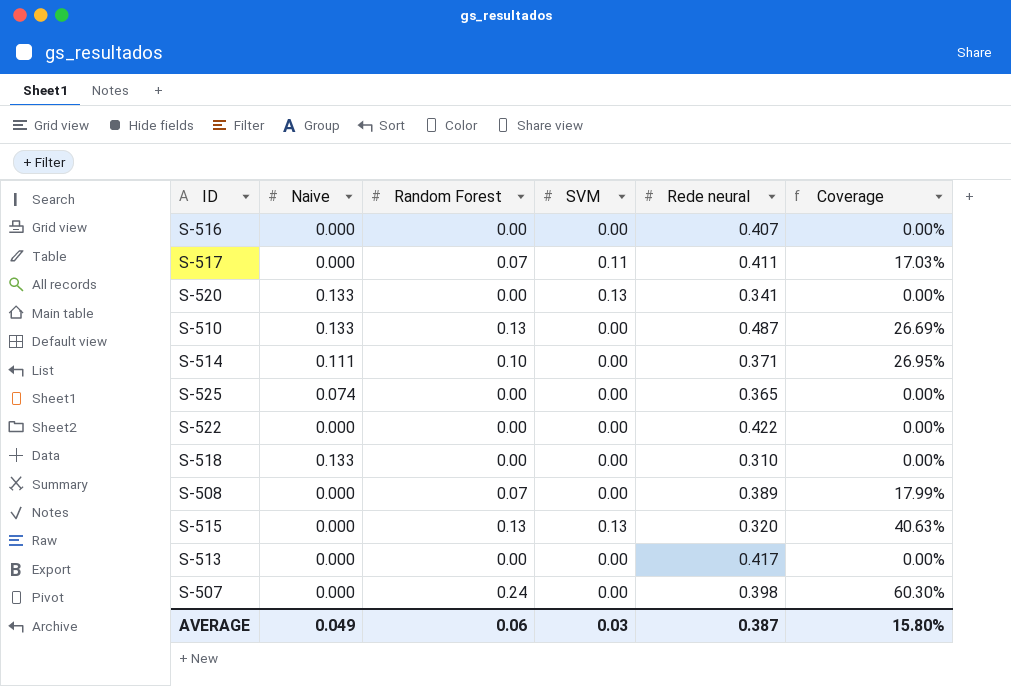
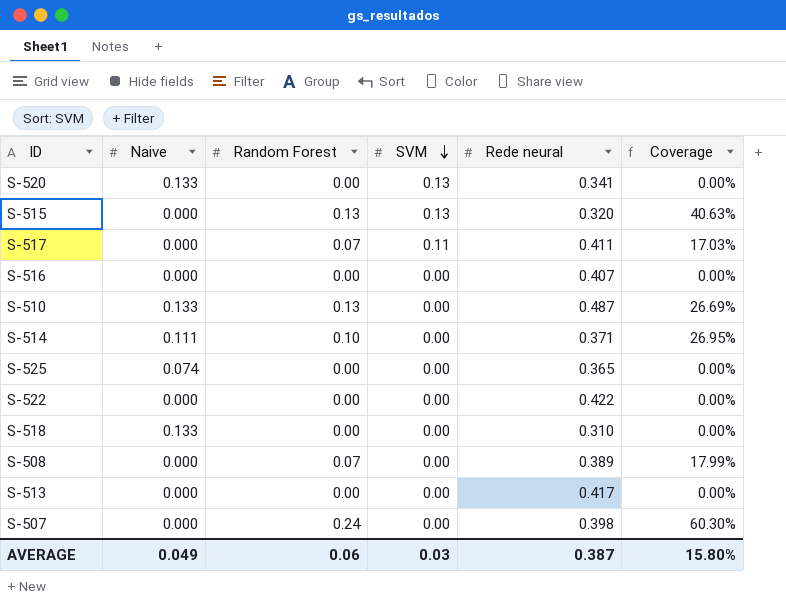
row order: none -> SVM descending

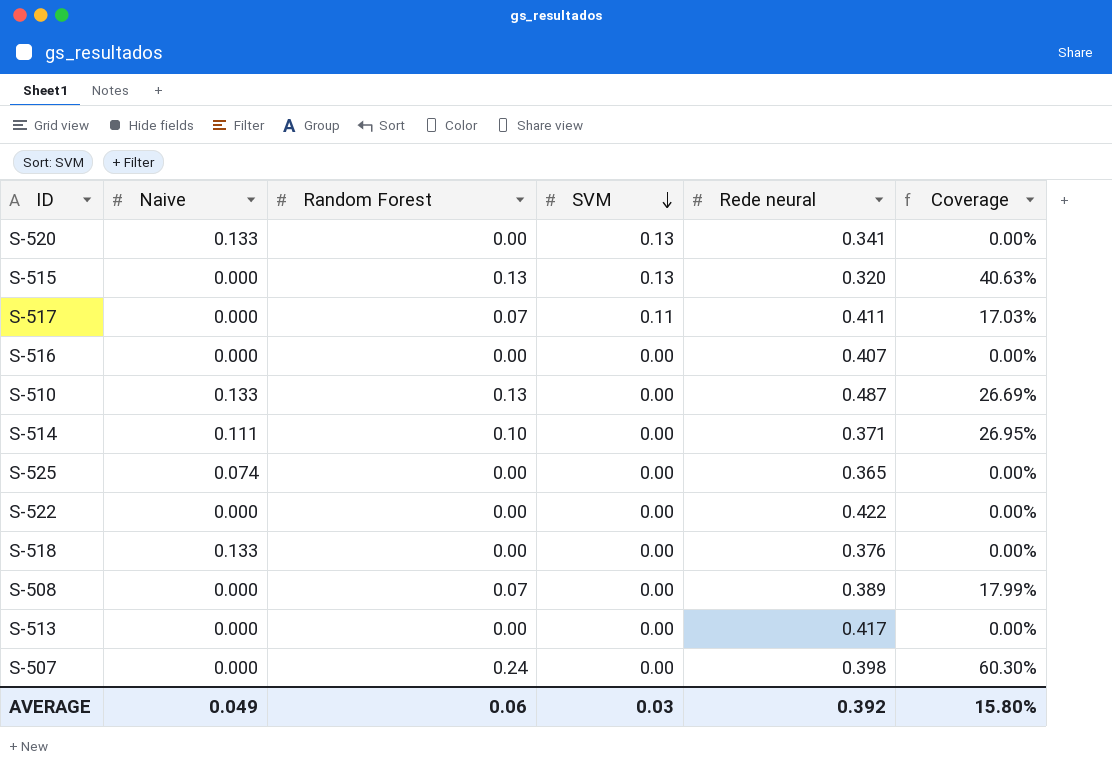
S-518 | Rede neural: 0.310 -> 0.376
AVERAGE | Rede neural: 0.387 -> 0.392

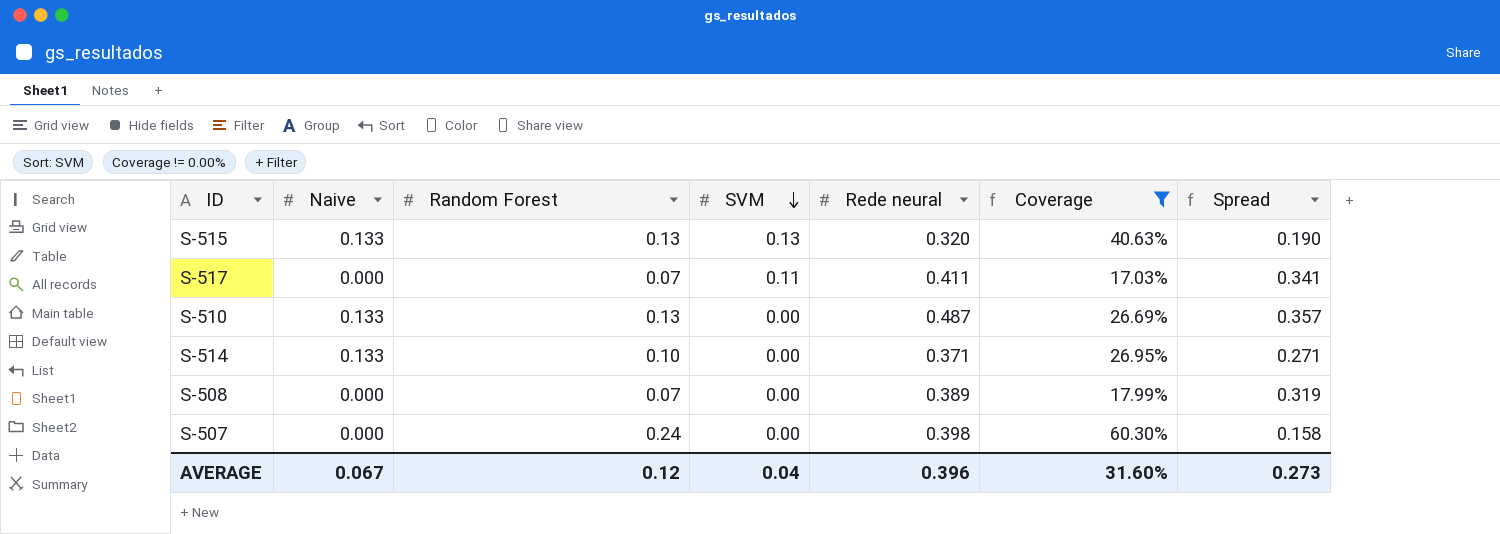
filter: none -> Coverage != 0.00%
column Spread | formula: none -> [Rede neural] - [Random Forest]
S-515 | Naive: 0.000 -> 0.133
S-514 | Naive: 0.111 -> 0.133
AVERAGE | Naive: 0.049 -> 0.067
AVERAGE | Random Forest: 0.06 -> 0.12
AVERAGE | SVM: 0.03 -> 0.04
AVERAGE | Rede neural: 0.392 -> 0.396
AVERAGE | Coverage: 15.80% -> 31.60%

